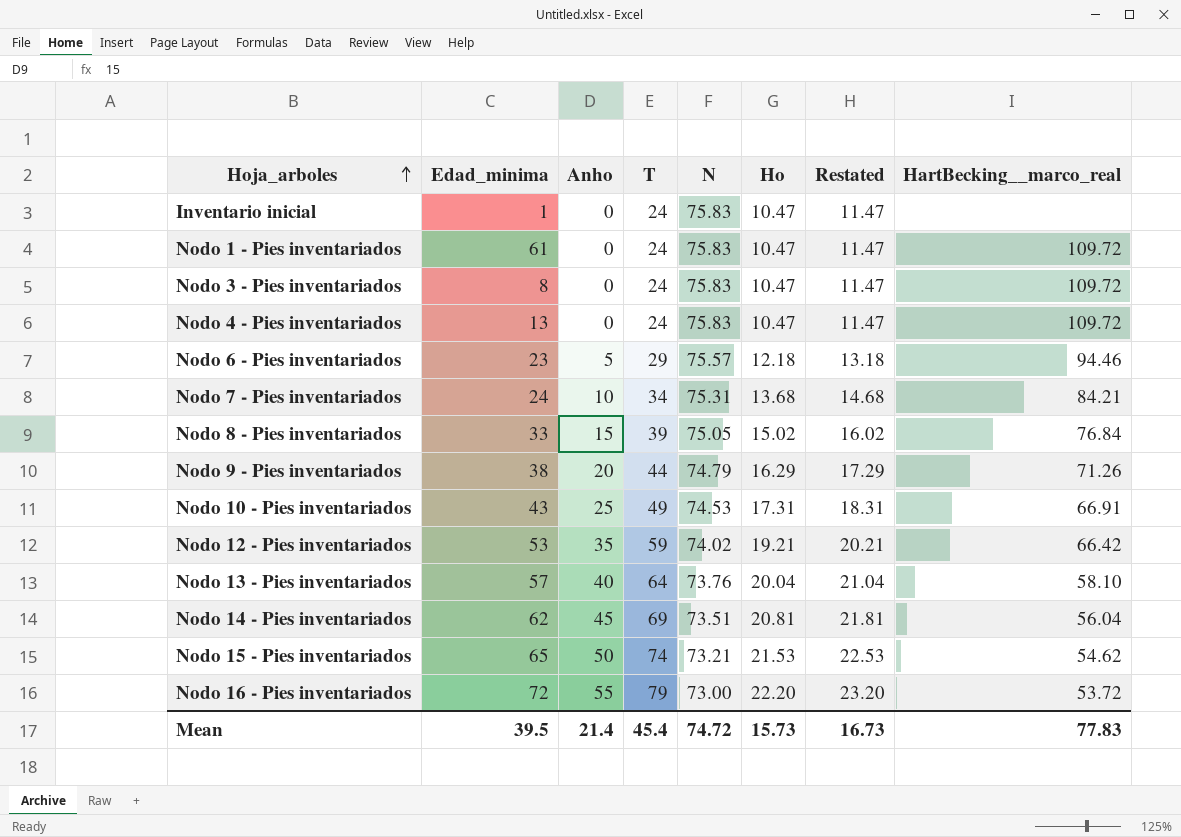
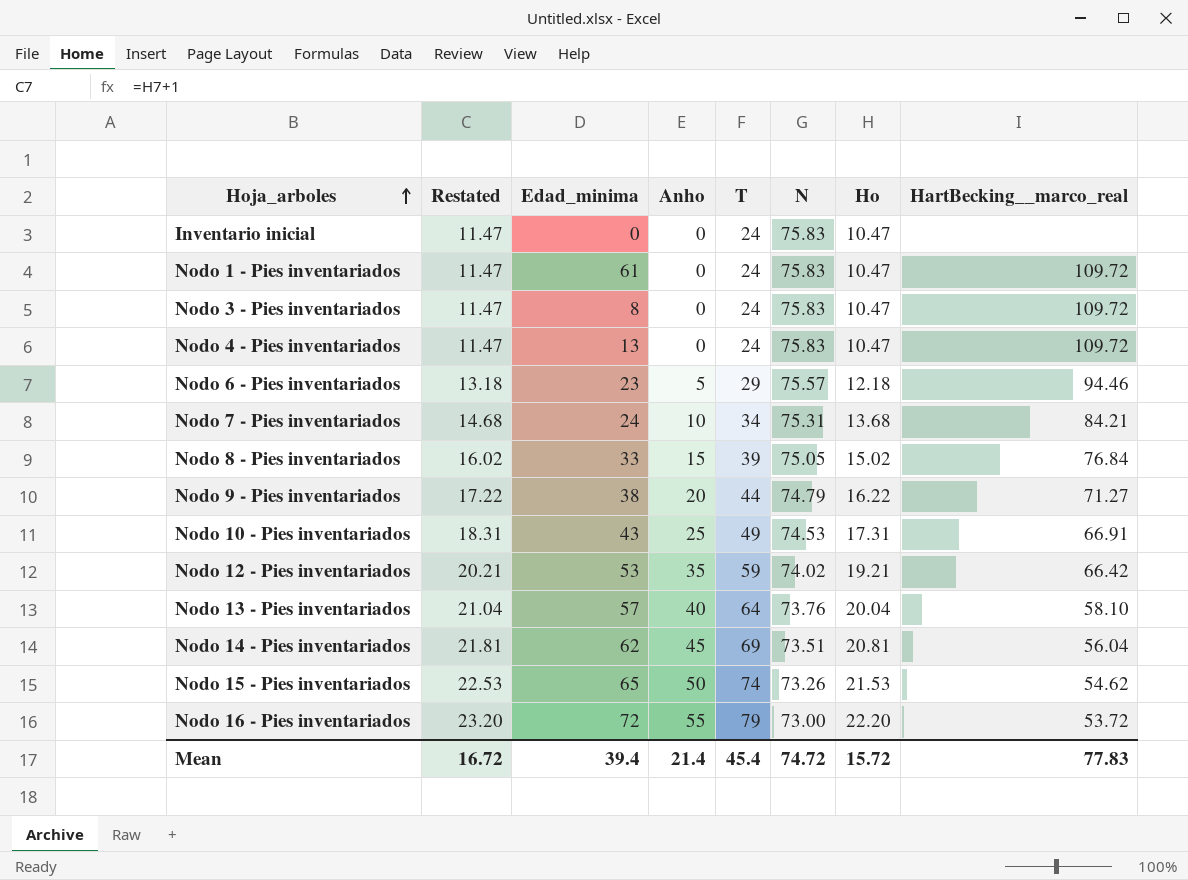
column Restated | position: 7 -> 2
Inventario inicial | Edad_minima: 1 -> 0
Nodo 9 - Pies inventariados | Restated: 17.29 -> 17.22
Nodo 9 - Pies inventariados | Ho: 16.29 -> 16.22
Nodo 9 - Pies inventariados | HartBecking__marco_real: 71.26 -> 71.27
Nodo 15 - Pies inventariados | N: 73.21 -> 73.26
Mean | Restated: 16.73 -> 16.72
Mean | Edad_minima: 39.5 -> 39.4
Mean | Ho: 15.73 -> 15.72

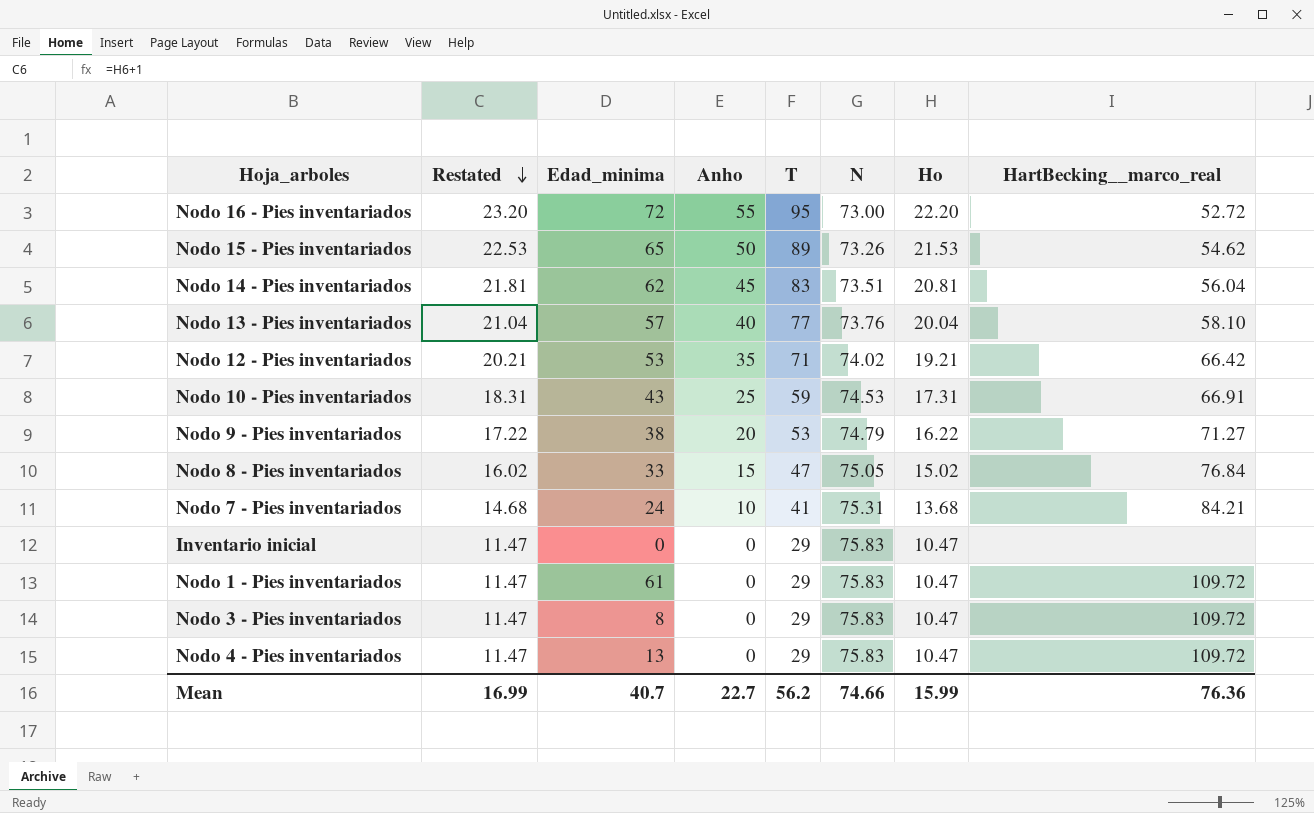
row order: Hoja_arboles ascending -> Restated descending
row Nodo 6 - Pies inventariados: 13.18 | 23 | 5 | 29 | 75.57 | 12.18 | 94.46 -> none
Nodo 16 - Pies inventariados | T: 79 -> 95
Nodo 16 - Pies inventariados | HartBecking__marco_real: 53.72 -> 52.72
Nodo 15 - Pies inventariados | T: 74 -> 89
Nodo 14 - Pies inventariados | T: 69 -> 83
Nodo 13 - Pies inventariados | T: 64 -> 77
Nodo 12 - Pies inventariados | T: 59 -> 71
Nodo 10 - Pies inventariados | T: 49 -> 59
Nodo 9 - Pies inventariados | T: 44 -> 53
Nodo 8 - Pies inventariados | T: 39 -> 47
Nodo 7 - Pies inventariados | T: 34 -> 41
Inventario inicial | T: 24 -> 29
Nodo 1 - Pies inventariados | T: 24 -> 29
Nodo 3 - Pies inventariados | T: 24 -> 29
Nodo 4 - Pies inventariados | T: 24 -> 29
Mean | Restated: 16.72 -> 16.99
Mean | Edad_minima: 39.4 -> 40.7
Mean | Anho: 21.4 -> 22.7
Mean | T: 45.4 -> 56.2
Mean | N: 74.72 -> 74.66
Mean | Ho: 15.72 -> 15.99
Mean | HartBecking__marco_real: 77.83 -> 76.36

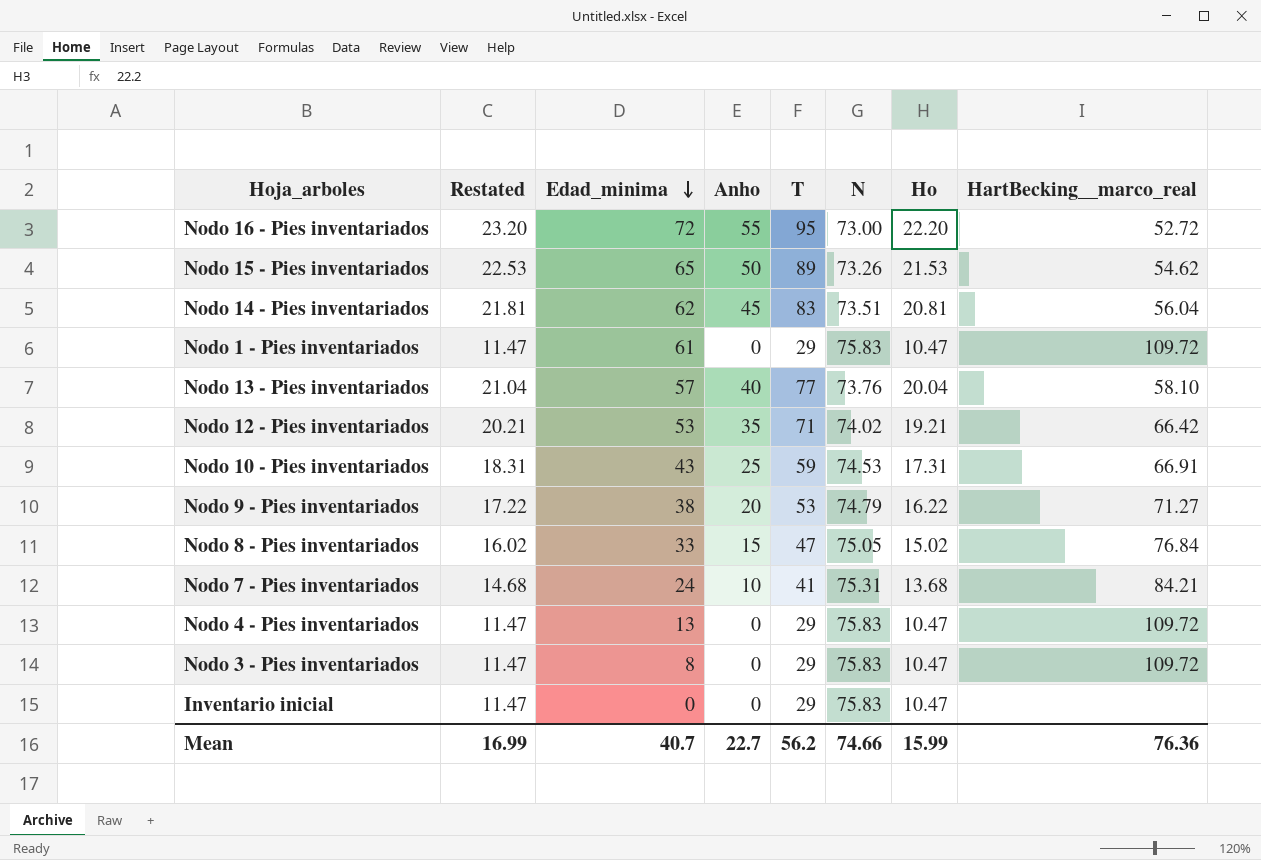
row order: Restated descending -> Edad_minima descending

